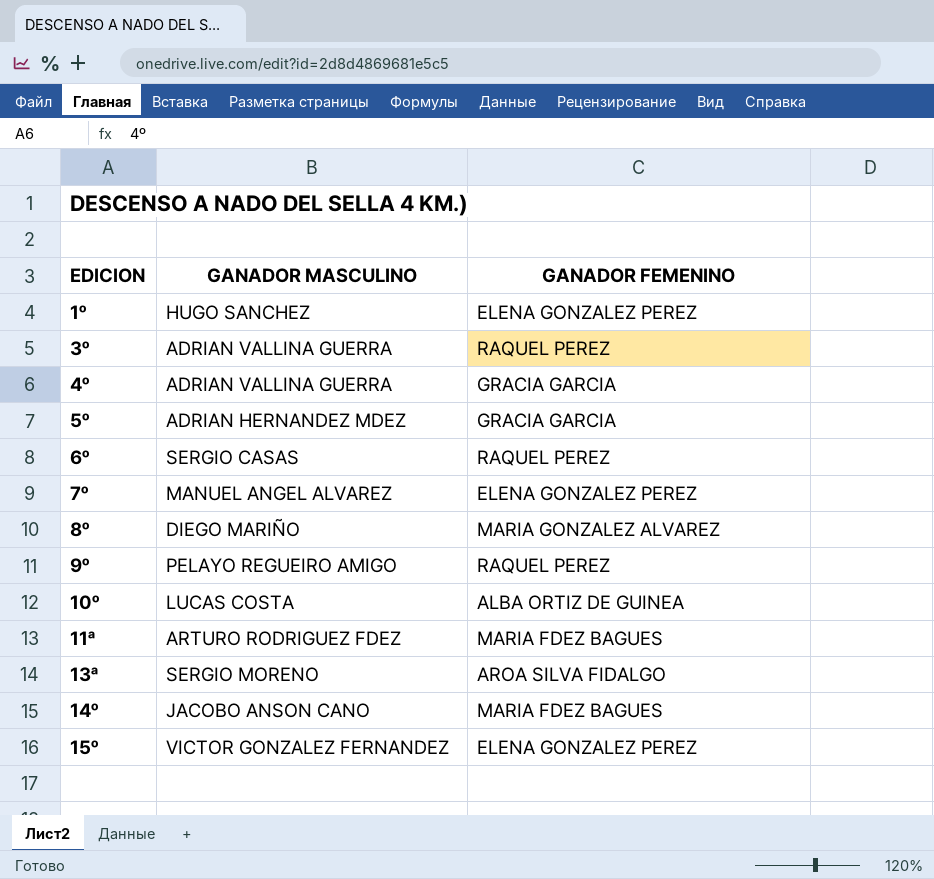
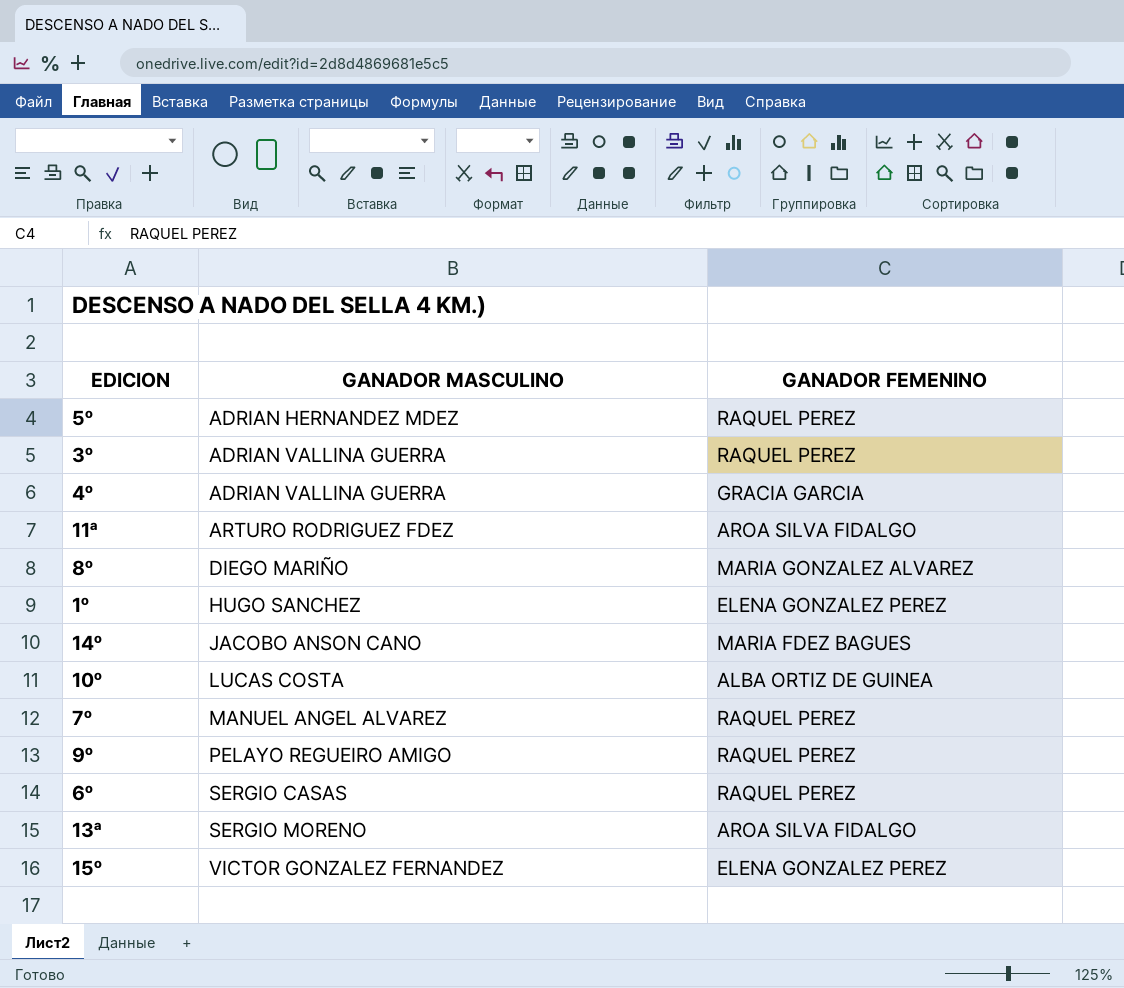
row order: EDICION ascending -> GANADOR MASCULINO ascending
5º | GANADOR FEMENINO: GRACIA GARCIA -> RAQUEL PEREZ
11ª | GANADOR FEMENINO: MARIA FDEZ BAGUES -> AROA SILVA FIDALGO
7º | GANADOR FEMENINO: ELENA GONZALEZ PEREZ -> RAQUEL PEREZ

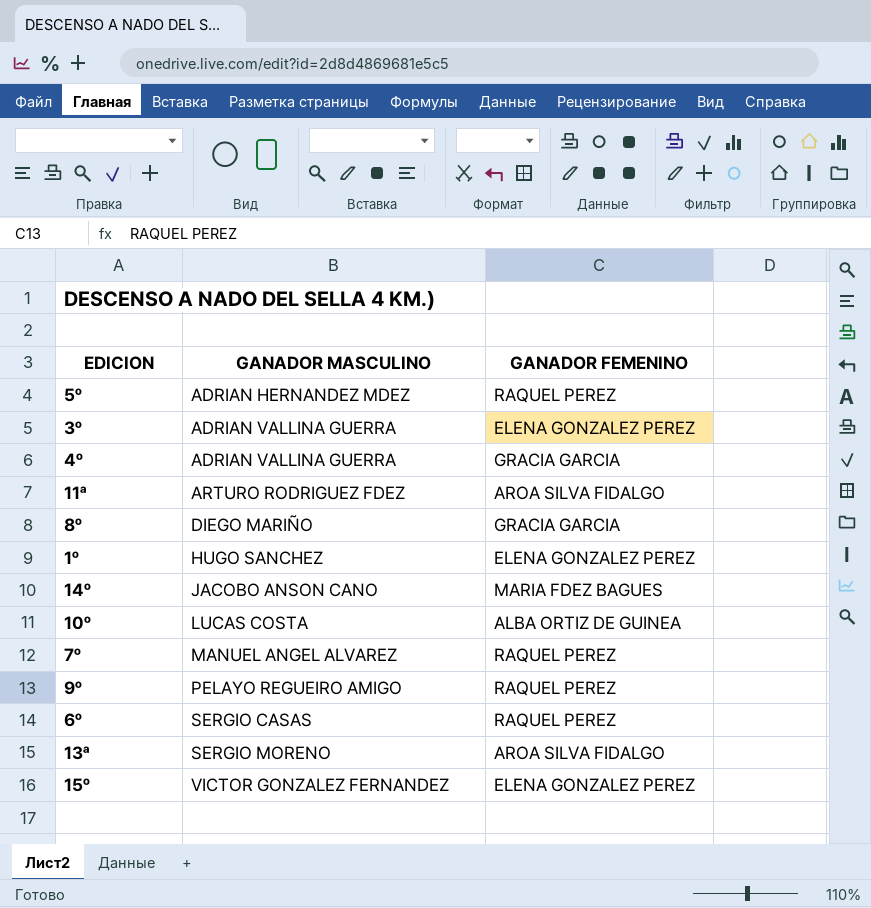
3º | GANADOR FEMENINO: RAQUEL PEREZ -> ELENA GONZALEZ PEREZ
8º | GANADOR FEMENINO: MARIA GONZALEZ ALVAREZ -> GRACIA GARCIA

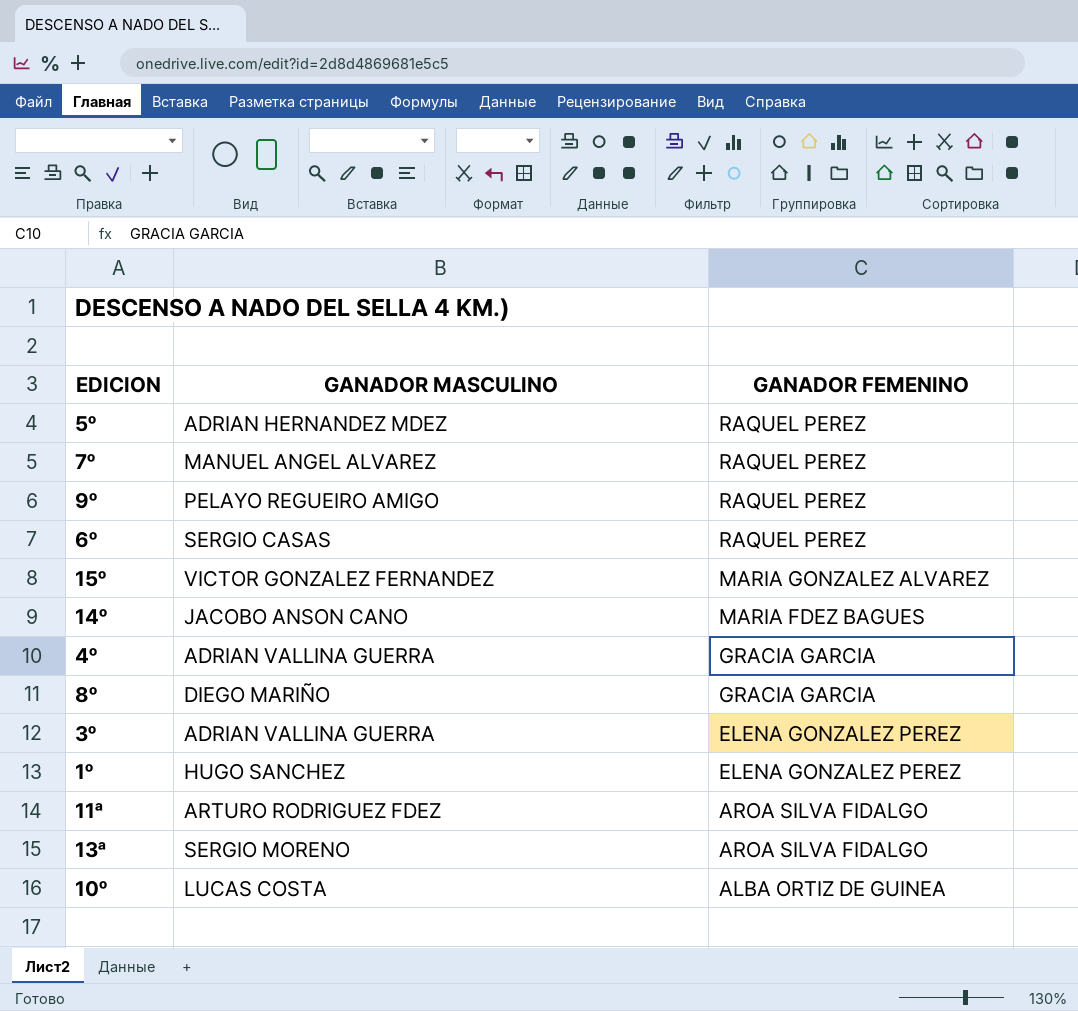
row order: GANADOR MASCULINO ascending -> GANADOR FEMENINO descending
15º | GANADOR FEMENINO: ELENA GONZALEZ PEREZ -> MARIA GONZALEZ ALVAREZ

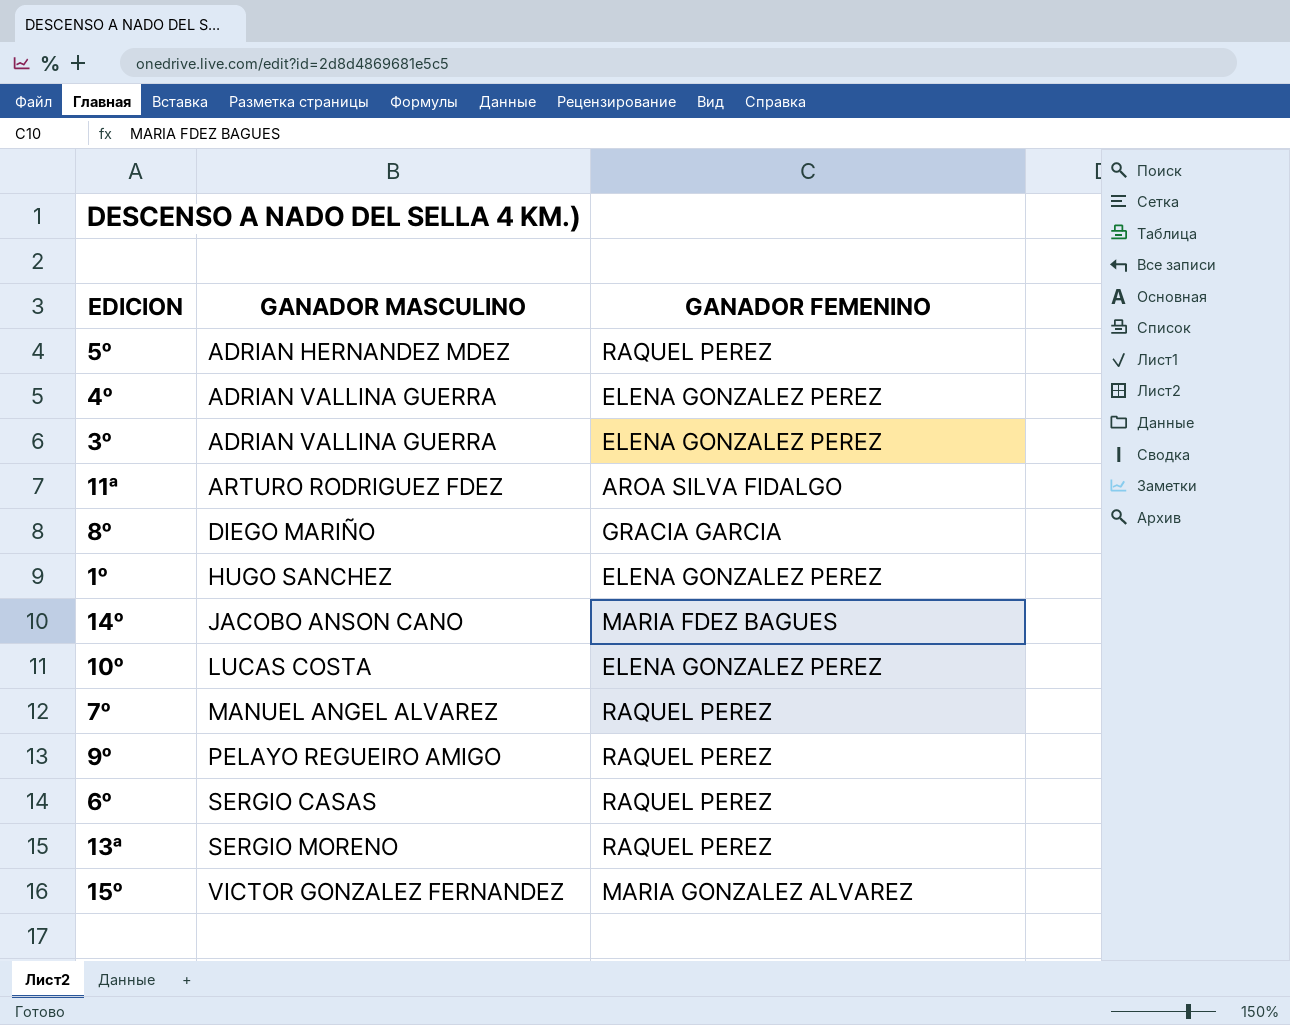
row order: GANADOR FEMENINO descending -> GANADOR MASCULINO ascending
4º | GANADOR FEMENINO: GRACIA GARCIA -> ELENA GONZALEZ PEREZ
10º | GANADOR FEMENINO: ALBA ORTIZ DE GUINEA -> ELENA GONZALEZ PEREZ
13ª | GANADOR FEMENINO: AROA SILVA FIDALGO -> RAQUEL PEREZ

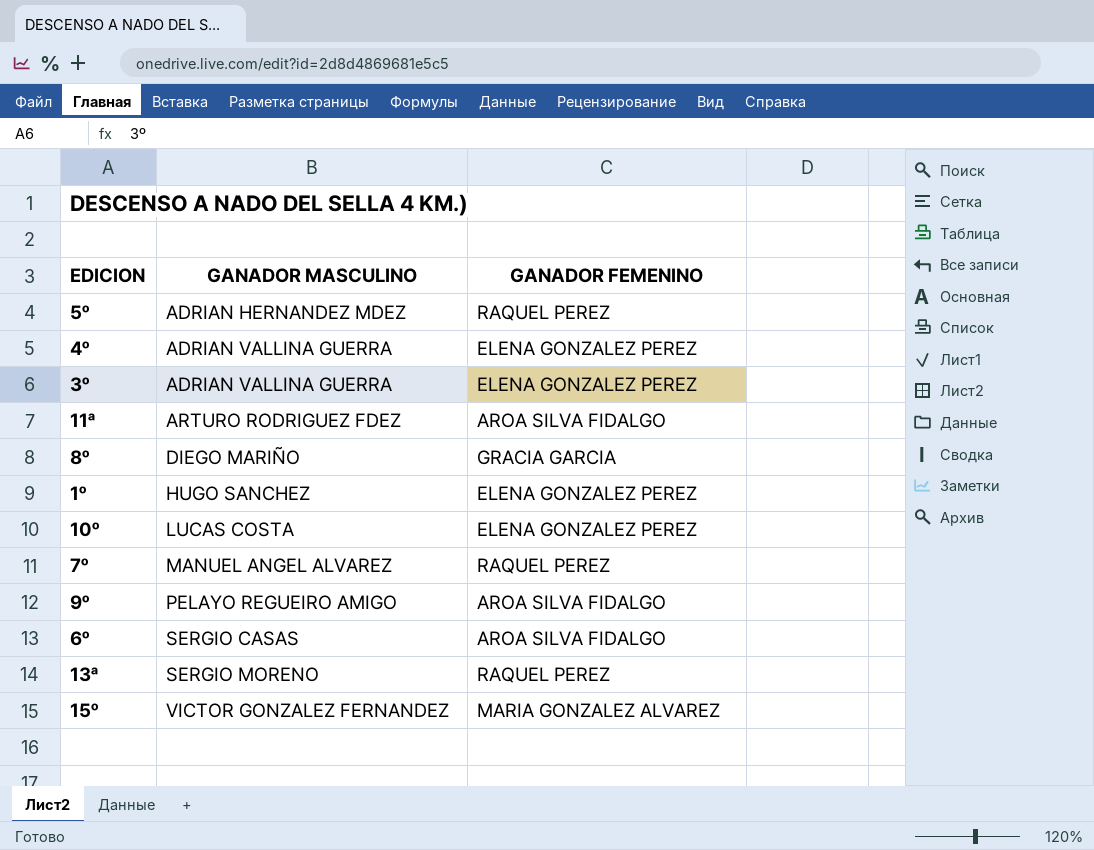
row 14º: JACOBO ANSON CANO | MARIA FDEZ BAGUES -> none
9º | GANADOR FEMENINO: RAQUEL PEREZ -> AROA SILVA FIDALGO
6º | GANADOR FEMENINO: RAQUEL PEREZ -> AROA SILVA FIDALGO

